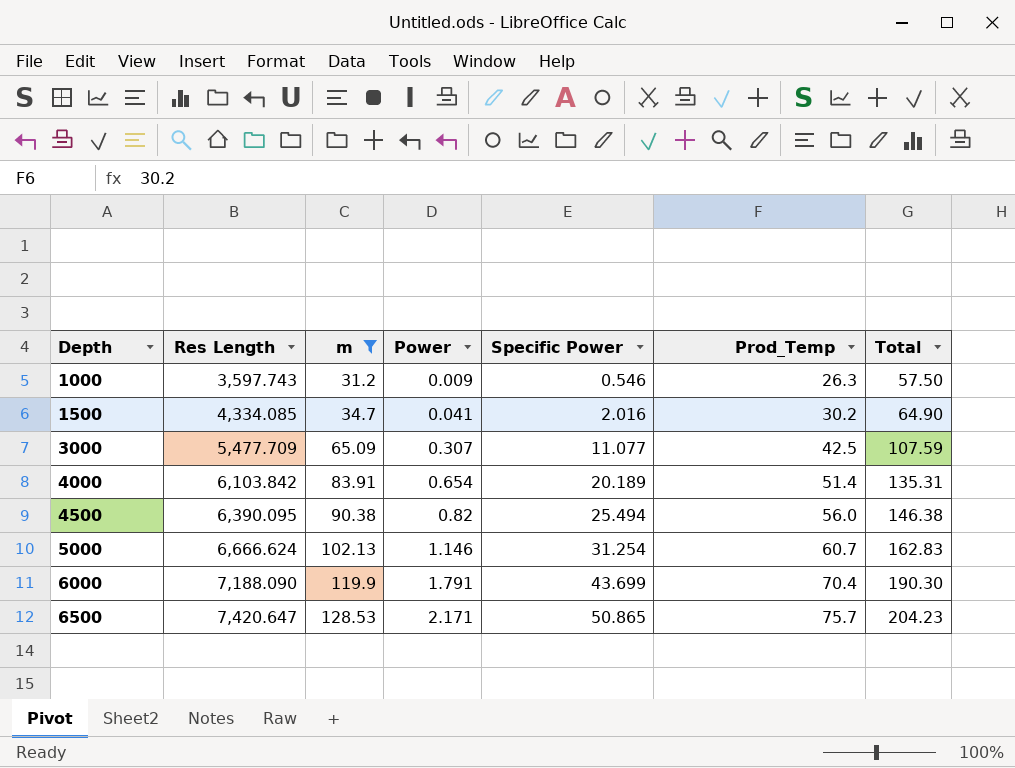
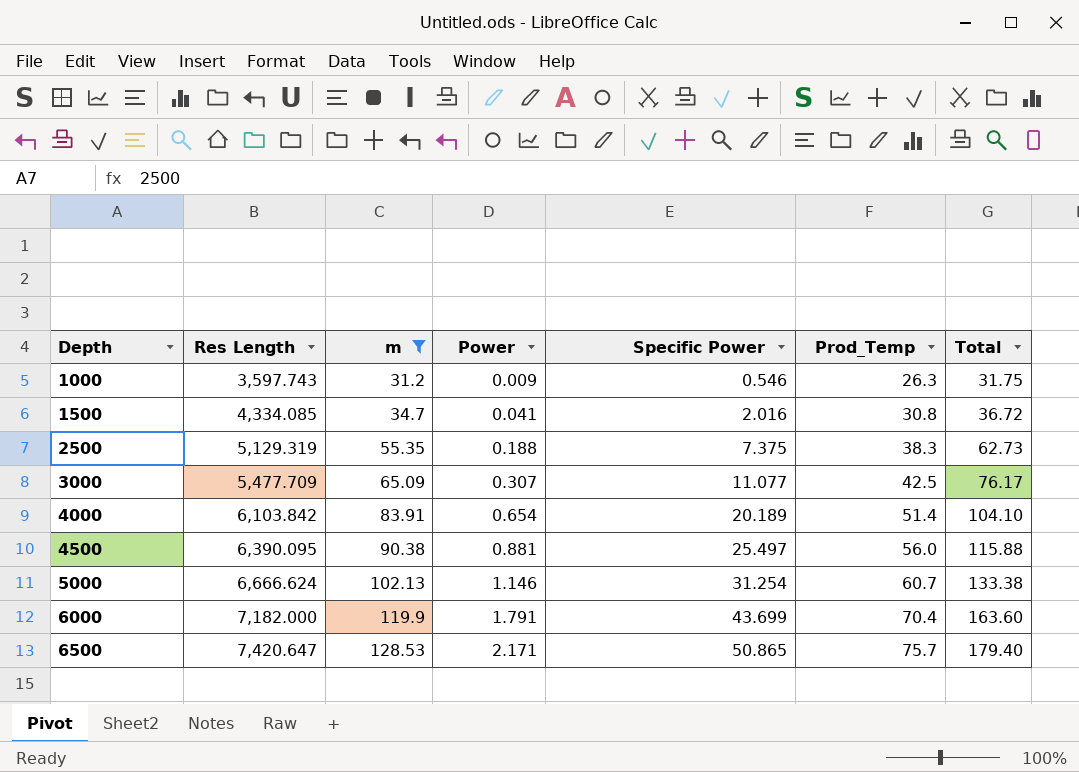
column Total | formula: [m] + [Prod_Temp] -> [m] + [Specific Power]
1500 | Prod_Temp: 30.2 -> 30.8
row 2500: none -> 5,129.319 | 55.35 | 0.188 | 7.375 | 38.3 | 62.73
4500 | Power: 0.82 -> 0.881
4500 | Specific Power: 25.494 -> 25.497
6000 | Res Length: 7,188.090 -> 7,182.000

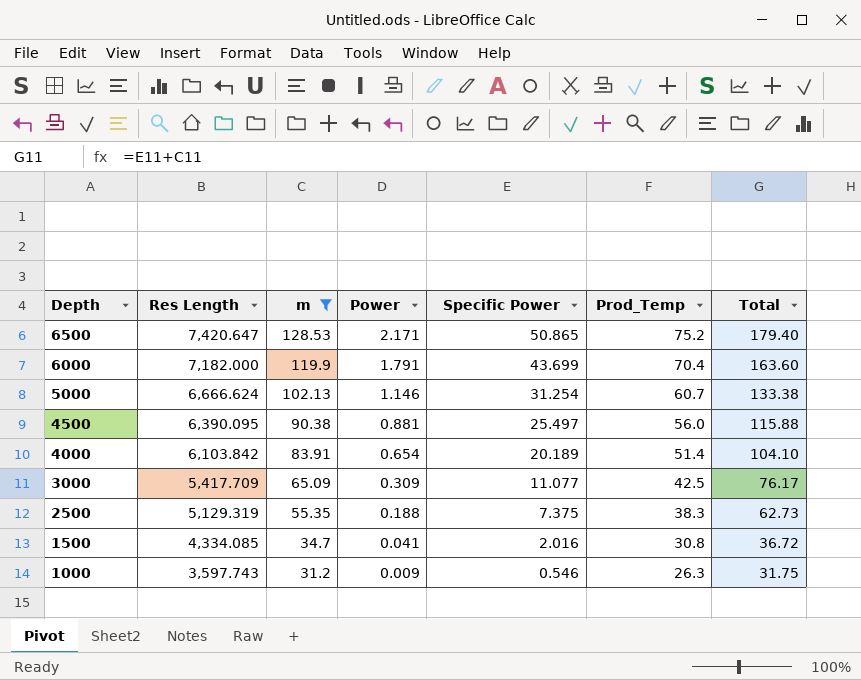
row order: Depth ascending -> Depth descending
6500 | Prod_Temp: 75.7 -> 75.2
3000 | Res Length: 5,477.709 -> 5,417.709
3000 | Power: 0.307 -> 0.309

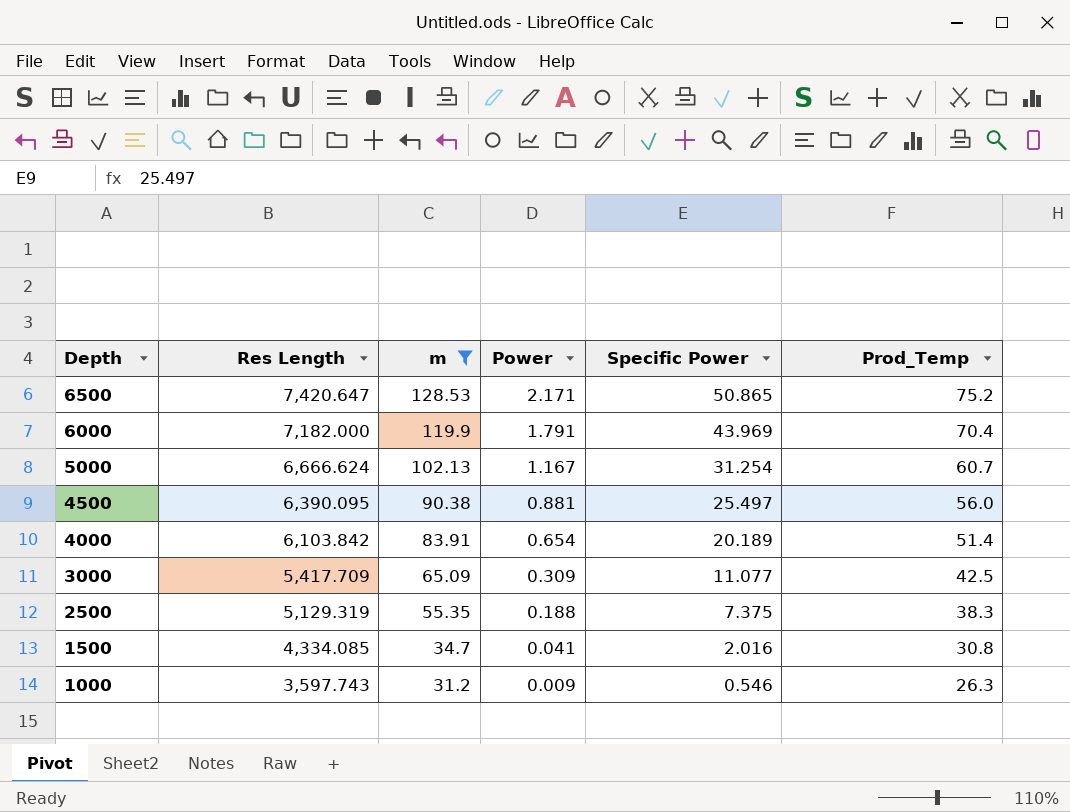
column Total | formula: [m] + [Specific Power] -> none
6000 | Specific Power: 43.699 -> 43.969
5000 | Power: 1.146 -> 1.167

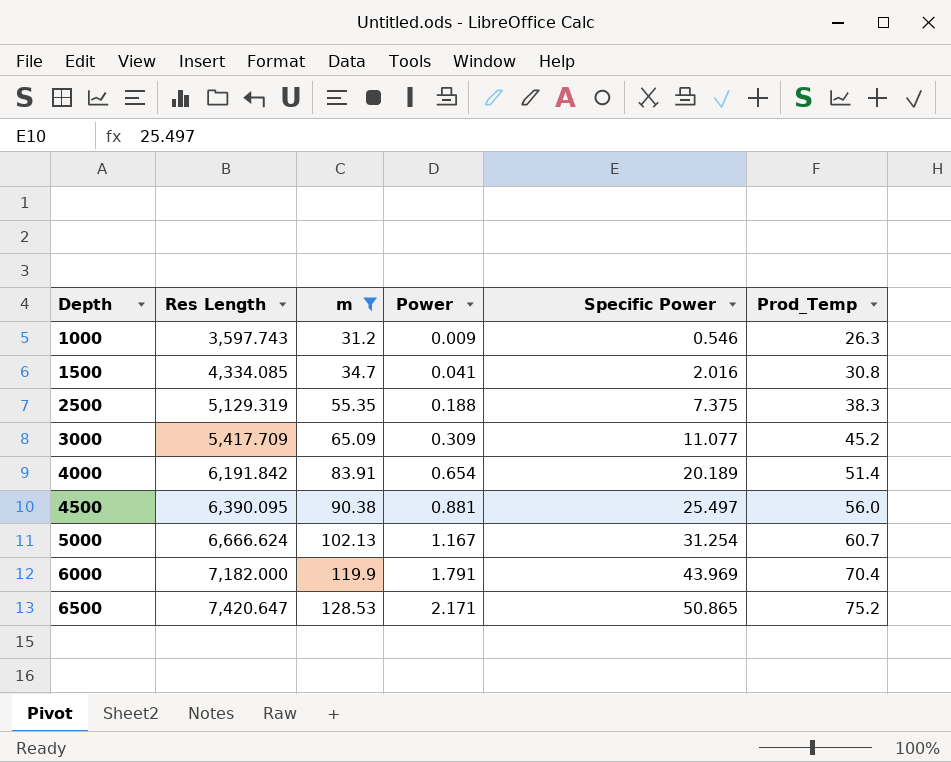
row order: Depth descending -> Depth ascending
3000 | Prod_Temp: 42.5 -> 45.2
4000 | Res Length: 6,103.842 -> 6,191.842

